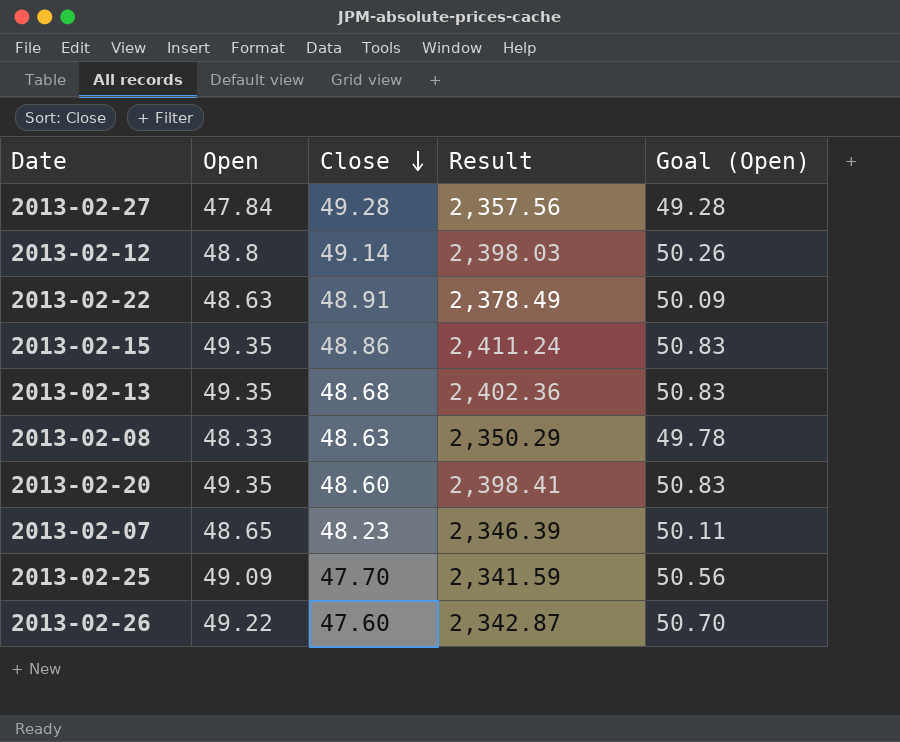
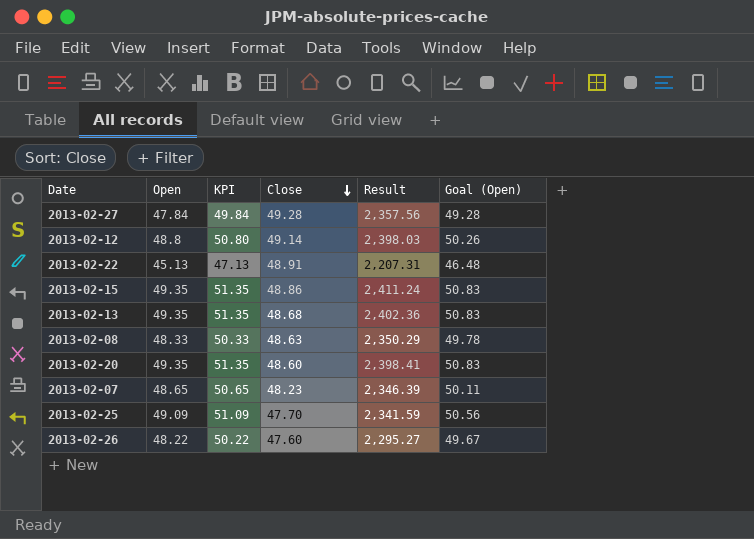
column KPI | formula: none -> [Open] + 2
2013-02-22 | Open: 48.63 -> 45.13
2013-02-22 | Result: 2,378.49 -> 2,207.31
2013-02-22 | Goal (Open): 50.09 -> 46.48
2013-02-26 | Open: 49.22 -> 48.22
2013-02-26 | Result: 2,342.87 -> 2,295.27
2013-02-26 | Goal (Open): 50.70 -> 49.67

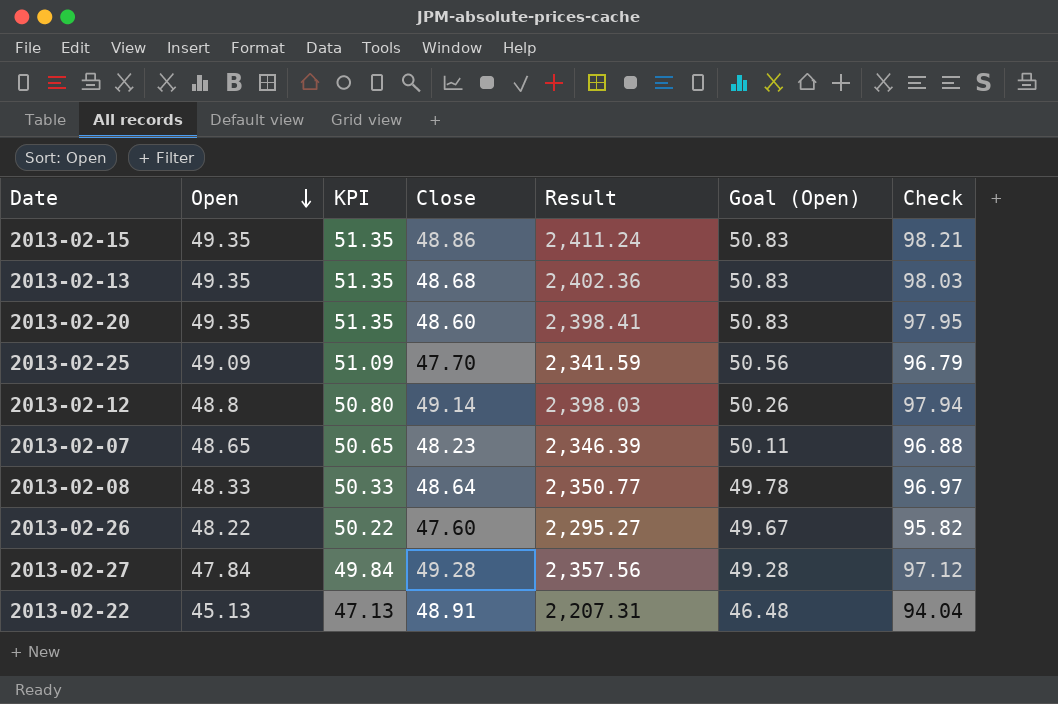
row order: Close descending -> Open descending
column Check | formula: none -> [Open] + [Close]
2013-02-08 | Close: 48.63 -> 48.64
2013-02-08 | Result: 2,350.29 -> 2,350.77

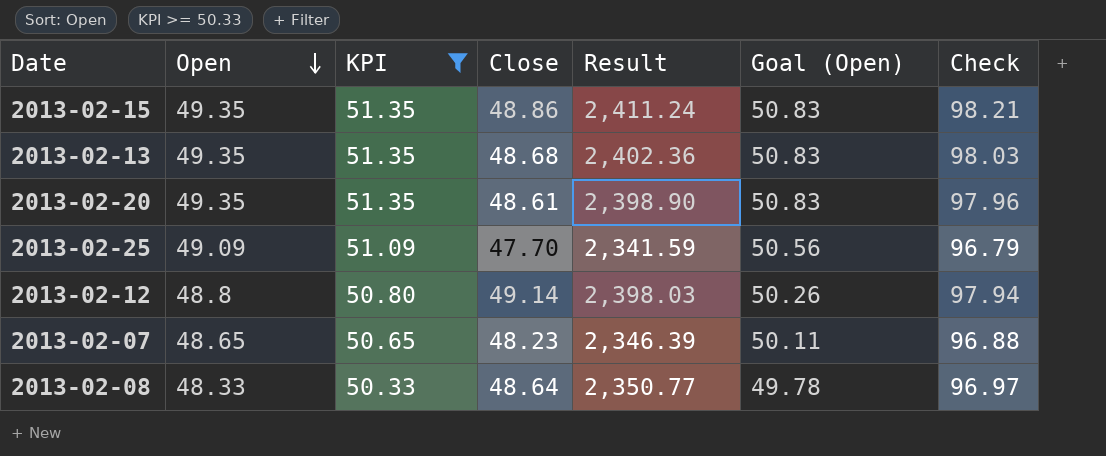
filter: none -> KPI >= 50.33
2013-02-20 | Close: 48.60 -> 48.61
2013-02-20 | Result: 2,398.41 -> 2,398.90
2013-02-20 | Check: 97.95 -> 97.96

